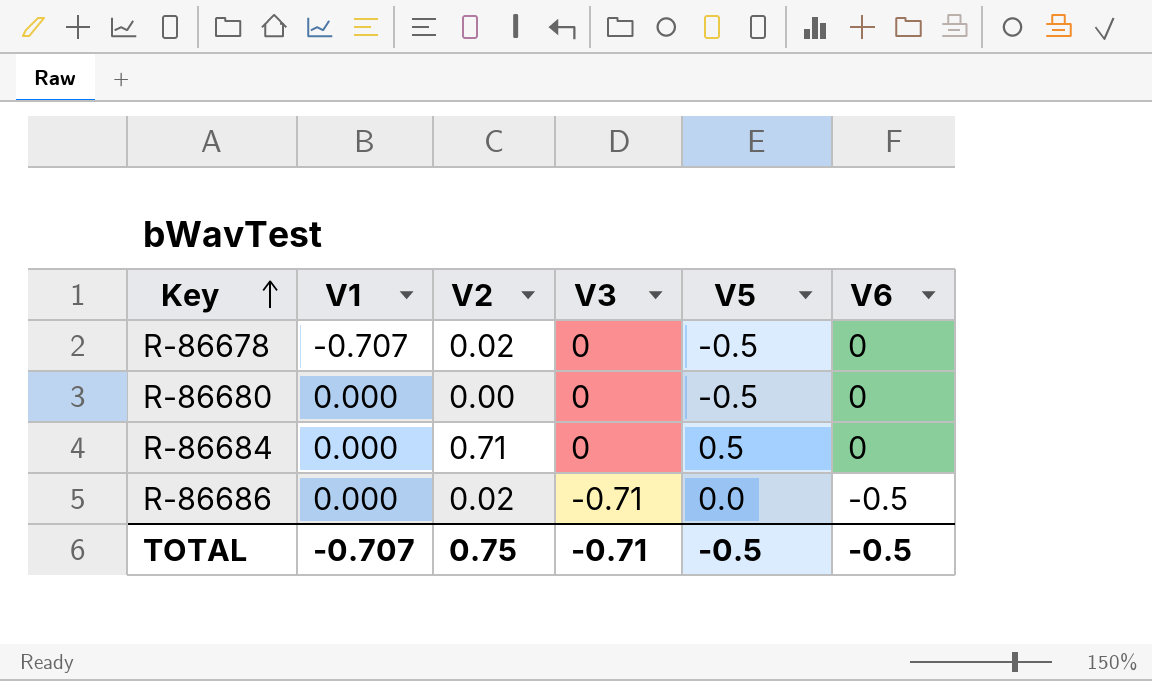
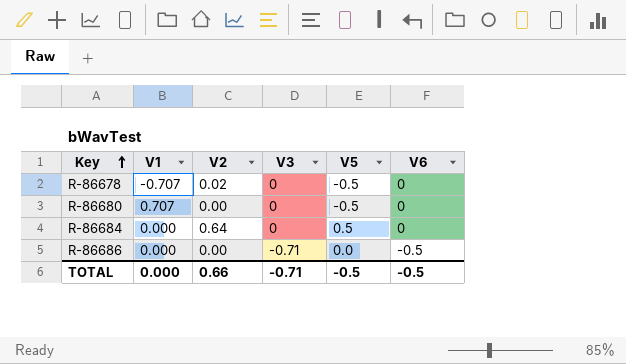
R-86680 | V1: 0.000 -> 0.707
R-86684 | V2: 0.71 -> 0.64
R-86686 | V2: 0.02 -> 0.00
TOTAL | V1: -0.707 -> 0.000
TOTAL | V2: 0.75 -> 0.66

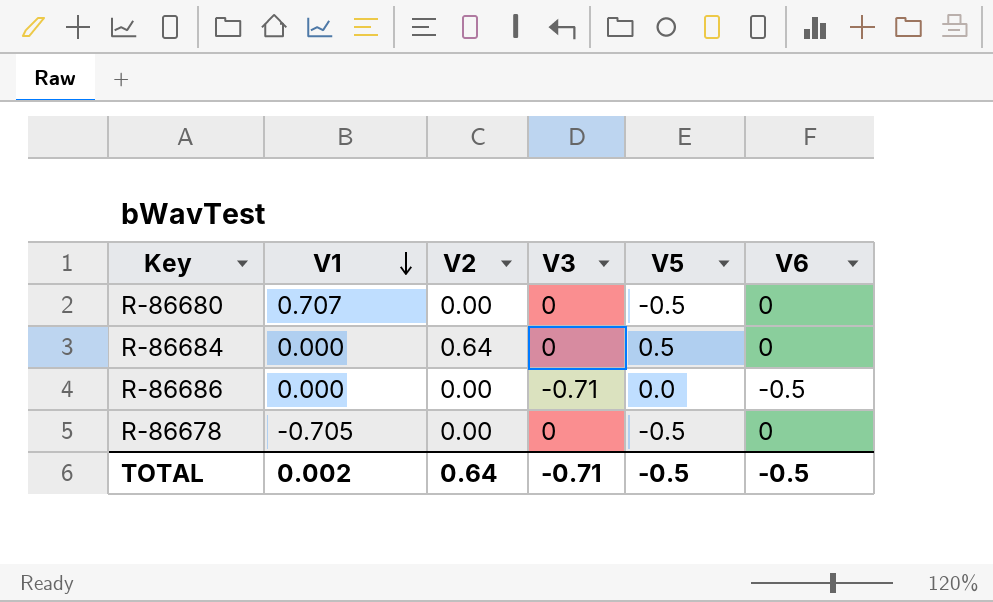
row order: Key ascending -> V1 descending
R-86678 | V1: -0.707 -> -0.705
R-86678 | V2: 0.02 -> 0.00
TOTAL | V1: 0.000 -> 0.002
TOTAL | V2: 0.66 -> 0.64

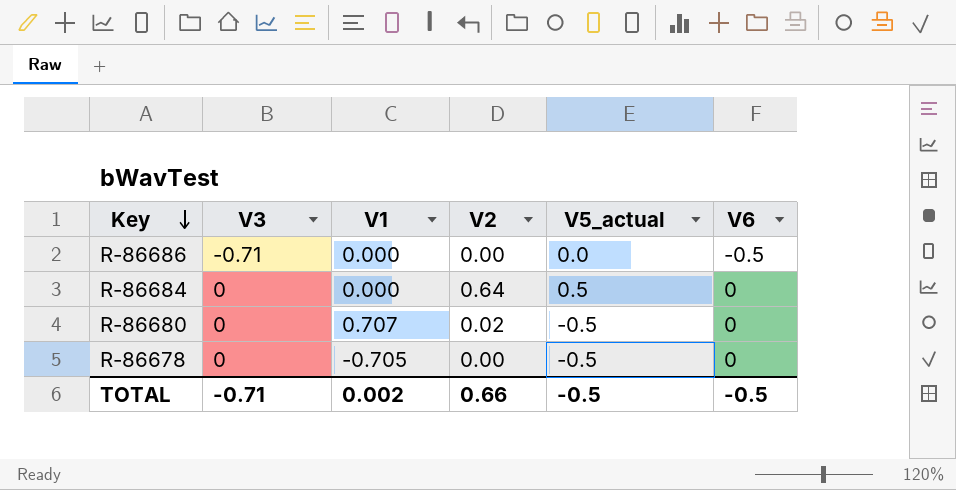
row order: V1 descending -> Key descending
column V3 | position: 4 -> 2
column name: V5 -> V5_actual
R-86680 | V2: 0.00 -> 0.02
TOTAL | V2: 0.64 -> 0.66

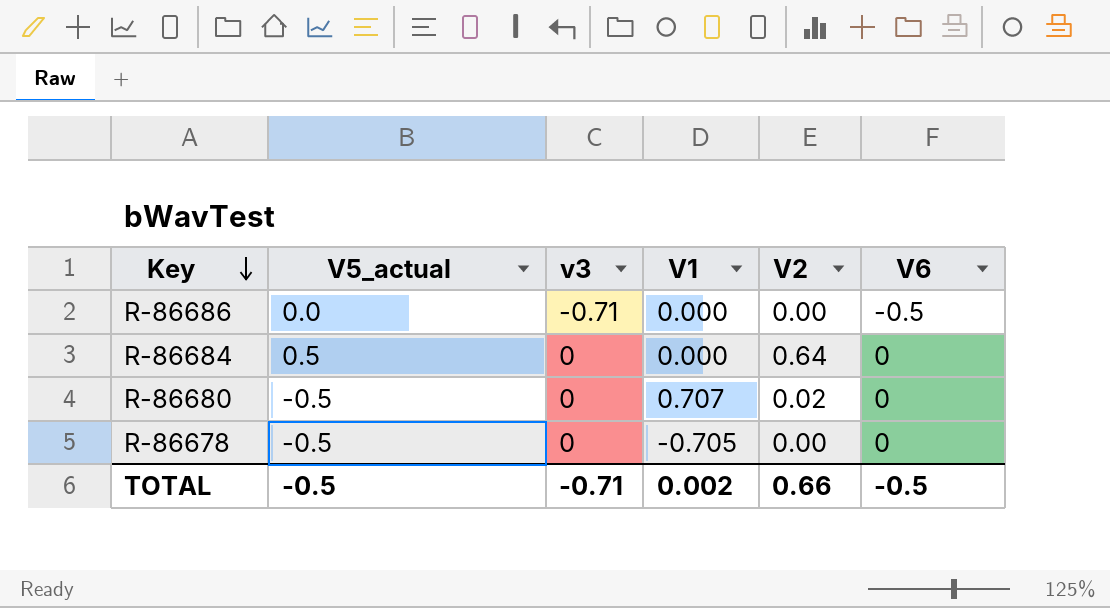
column V5_actual | position: 5 -> 2
column name: V3 -> v3

